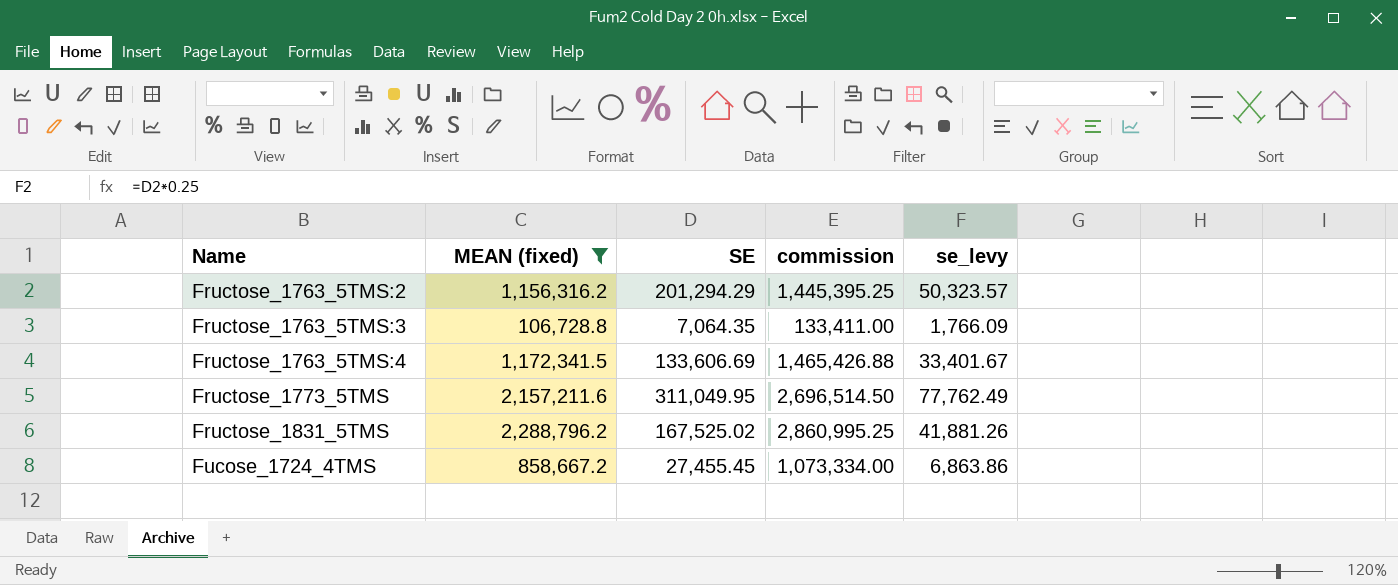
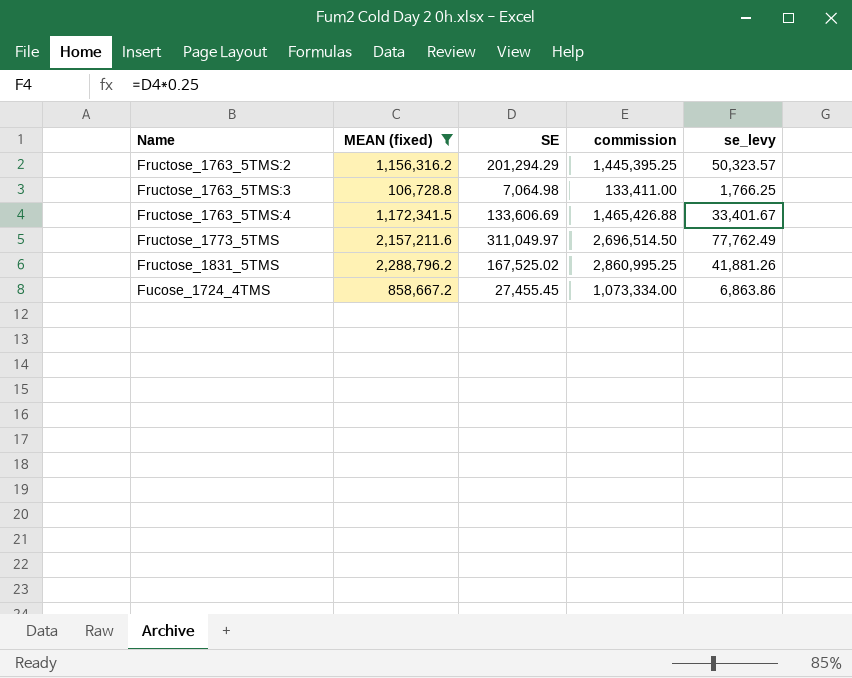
Fructose_1763_5TMS:3 | SE: 7,064.35 -> 7,064.98
Fructose_1763_5TMS:3 | se_levy: 1,766.09 -> 1,766.25
Fructose_1773_5TMS | SE: 311,049.95 -> 311,049.97

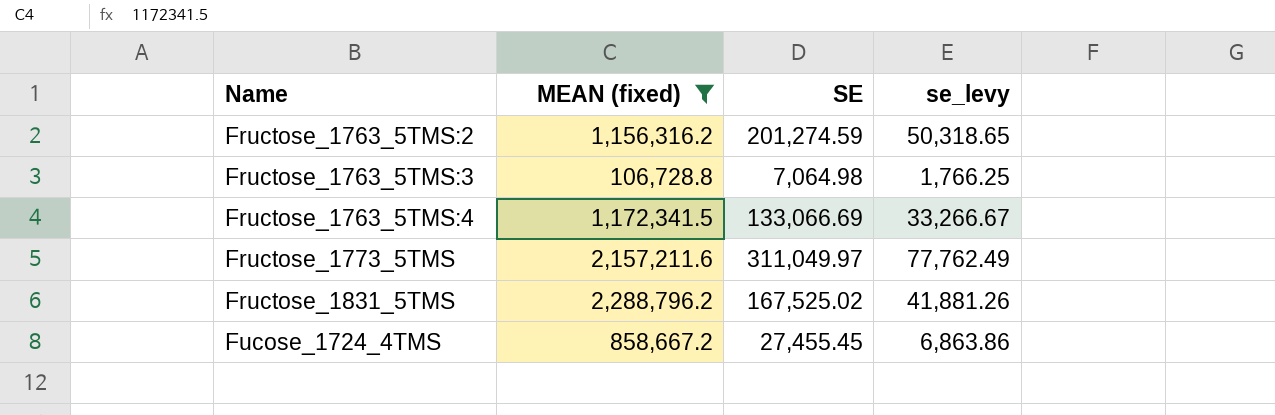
column commission | formula: [MEAN (fixed)] * 1.25 -> none
Fructose_1763_5TMS:2 | SE: 201,294.29 -> 201,274.59
Fructose_1763_5TMS:2 | se_levy: 50,323.57 -> 50,318.65
Fructose_1763_5TMS:4 | SE: 133,606.69 -> 133,066.69
Fructose_1763_5TMS:4 | se_levy: 33,401.67 -> 33,266.67

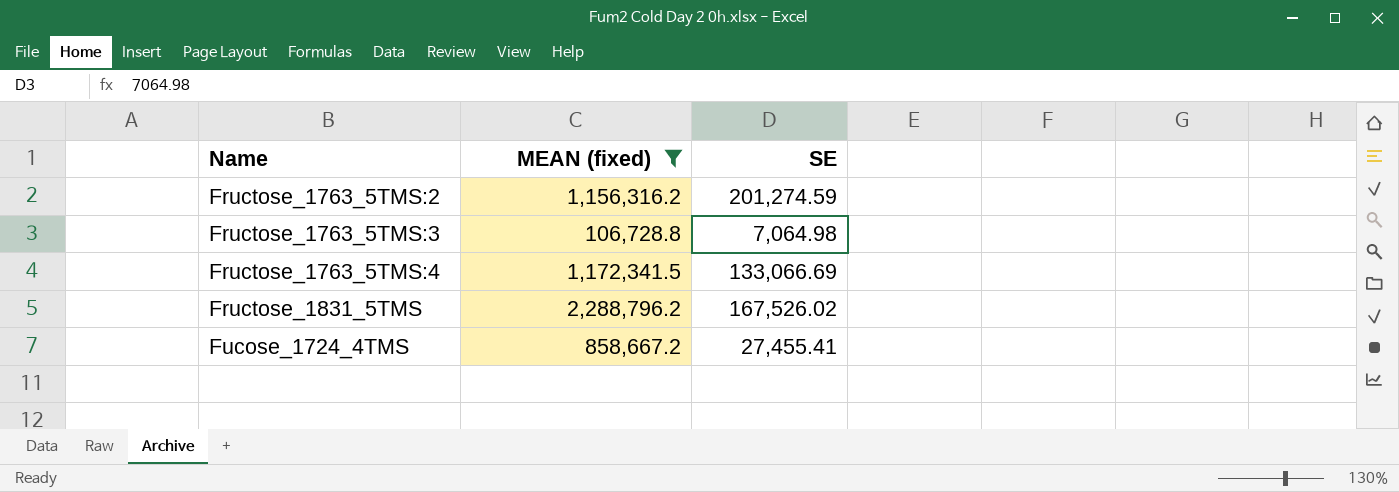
column se_levy | formula: [SE] * 0.25 -> none
row Fructose_1773_5TMS: 2,157,211.6 | 311,049.97 | 77,762.49 -> none
Fructose_1831_5TMS | SE: 167,525.02 -> 167,526.02
Fucose_1724_4TMS | SE: 27,455.45 -> 27,455.41

